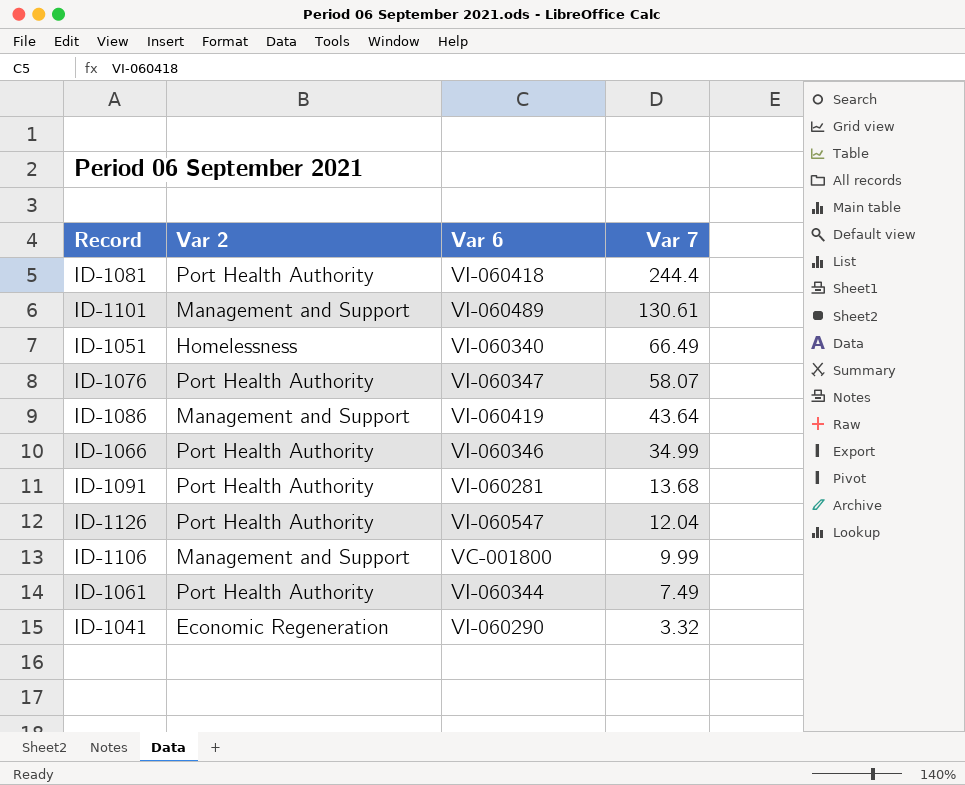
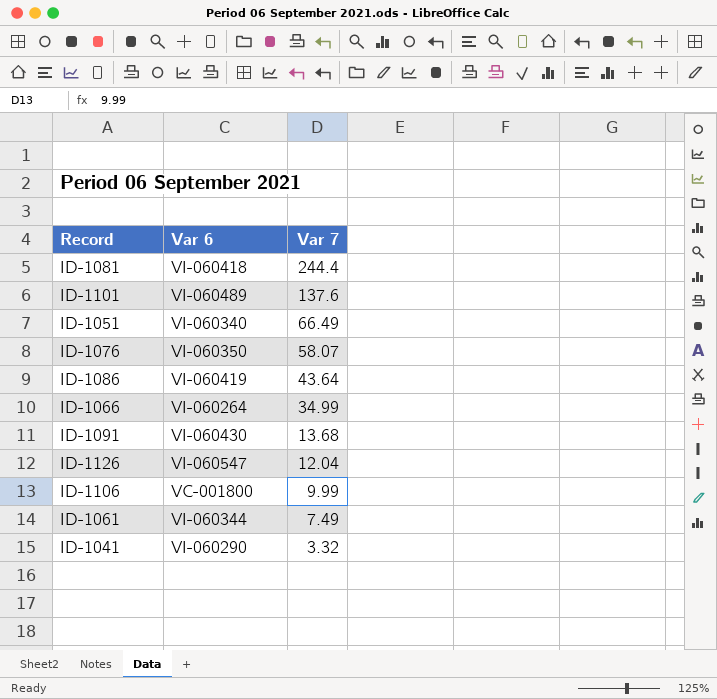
column Var 2 | position: 2 -> none
ID-1101 | Var 7: 130.61 -> 137.6
ID-1076 | Var 6: VI-060347 -> VI-060350
ID-1066 | Var 6: VI-060346 -> VI-060264
ID-1091 | Var 6: VI-060281 -> VI-060430

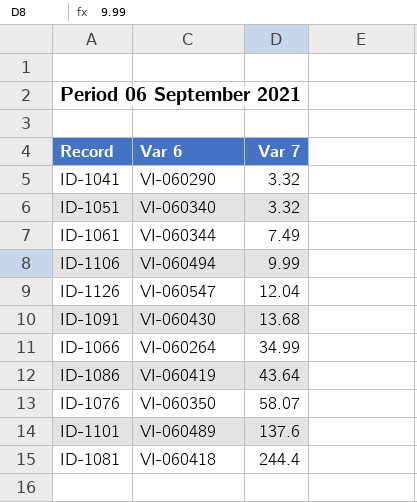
row order: Var 7 descending -> Var 7 ascending
ID-1051 | Var 7: 66.49 -> 3.32
ID-1106 | Var 6: VC-001800 -> VI-060494

